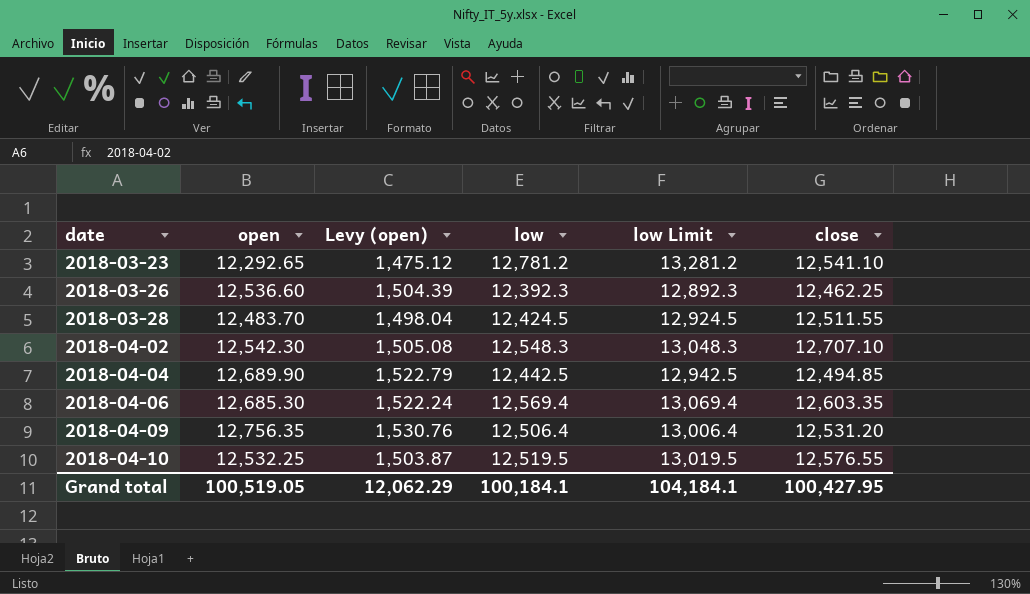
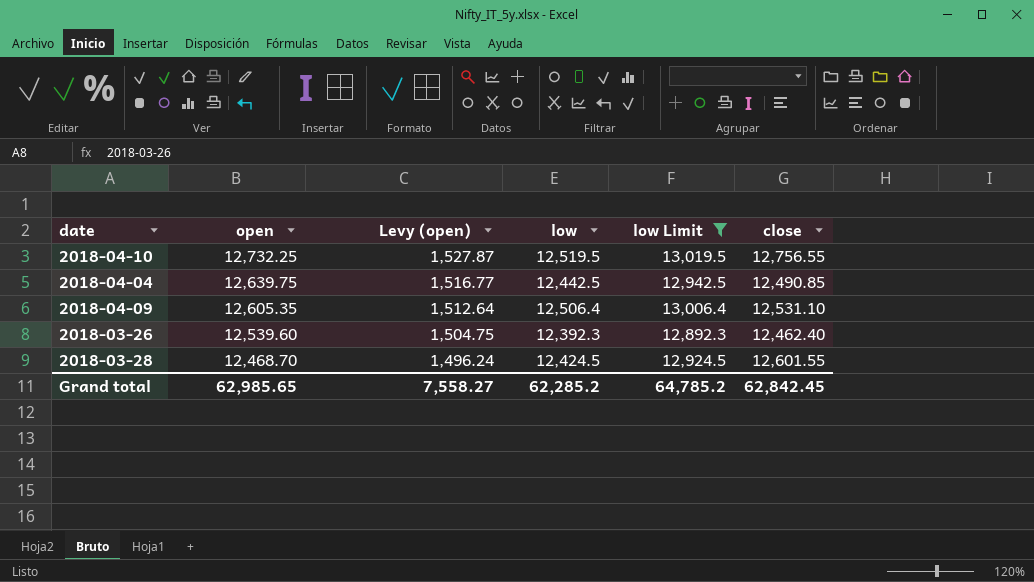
filter: none -> low Limit <= 13,019.5
row order: date ascending -> open descending
2018-04-10 | open: 12,532.25 -> 12,732.25
2018-04-10 | Levy (open): 1,503.87 -> 1,527.87
2018-04-10 | close: 12,576.55 -> 12,756.55
2018-04-04 | open: 12,689.90 -> 12,639.75
2018-04-04 | Levy (open): 1,522.79 -> 1,516.77
2018-04-04 | close: 12,494.85 -> 12,490.85
2018-04-09 | open: 12,756.35 -> 12,605.35
2018-04-09 | Levy (open): 1,530.76 -> 1,512.64
2018-04-09 | close: 12,531.20 -> 12,531.10
2018-03-26 | open: 12,536.60 -> 12,539.60
2018-03-26 | Levy (open): 1,504.39 -> 1,504.75
2018-03-26 | close: 12,462.25 -> 12,462.40
2018-03-28 | open: 12,483.70 -> 12,468.70
2018-03-28 | Levy (open): 1,498.04 -> 1,496.24
2018-03-28 | close: 12,511.55 -> 12,601.55
Grand total | open: 100,519.05 -> 62,985.65
Grand total | Levy (open): 12,062.29 -> 7,558.27
Grand total | low: 100,184.1 -> 62,285.2
Grand total | low Limit: 104,184.1 -> 64,785.2
Grand total | close: 100,427.95 -> 62,842.45

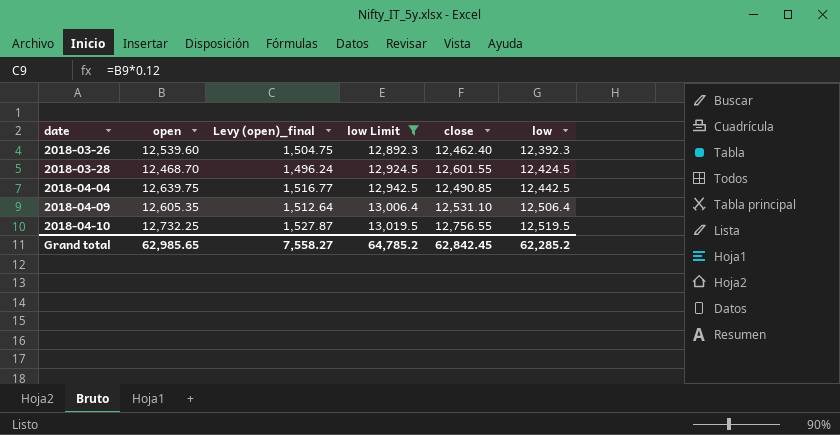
row order: open descending -> date ascending
column name: Levy (open) -> Levy (open)_final
column low | position: 4 -> 6

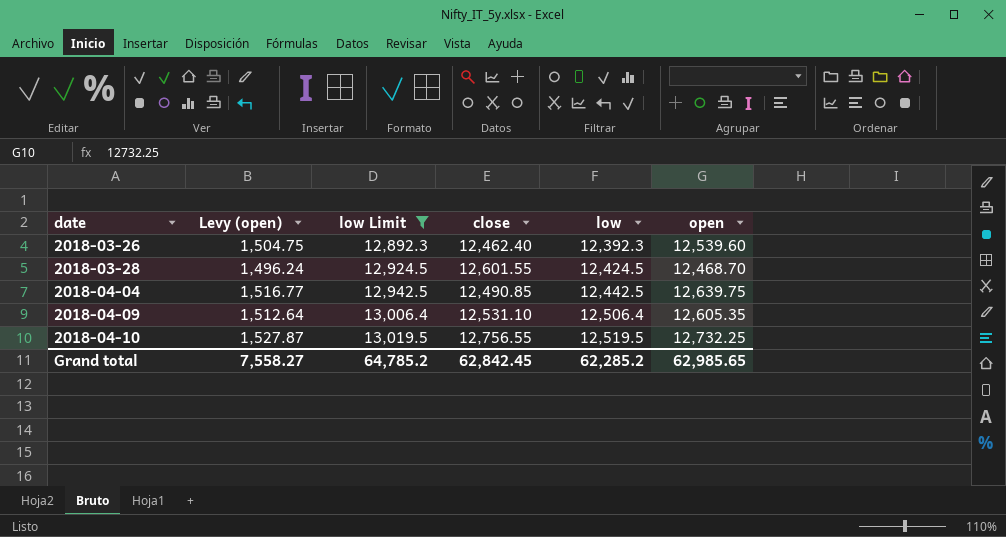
column name: Levy (open)_final -> Levy (open)
column open | position: 2 -> 6

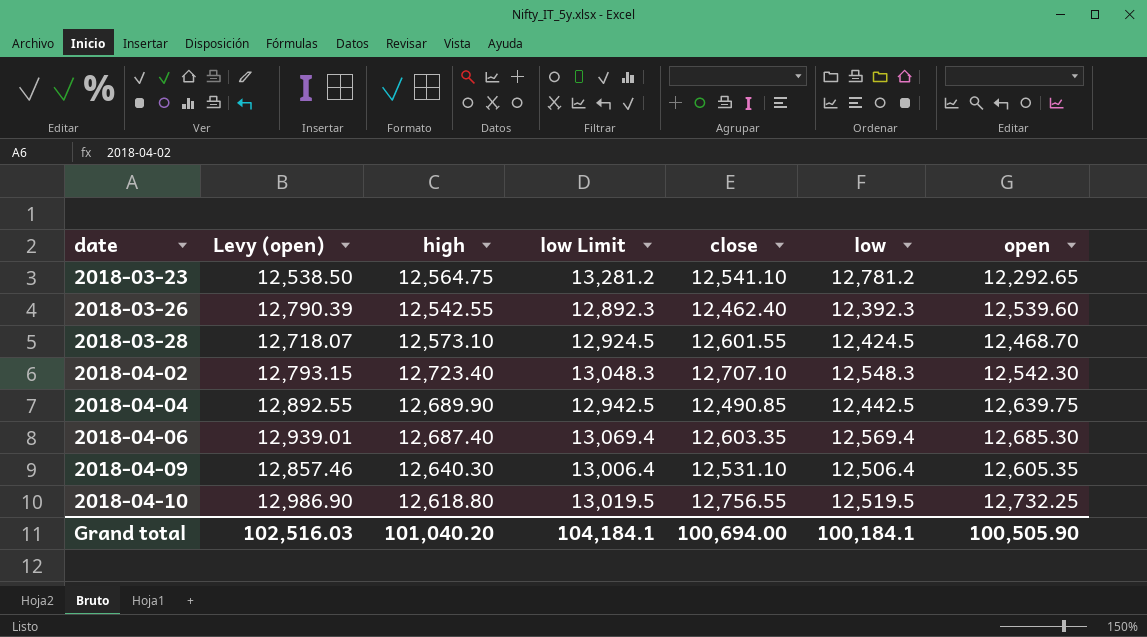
filter: low Limit <= 13,019.5 -> none
column Levy (open) | formula: [open] * 0.12 -> [open] * 1.02
column high | position: none -> 3
Grand total | Levy (open): 7,558.27 -> 102,516.03
Grand total | low Limit: 64,785.2 -> 104,184.1
Grand total | close: 62,842.45 -> 100,694.00
Grand total | low: 62,285.2 -> 100,184.1
Grand total | open: 62,985.65 -> 100,505.90

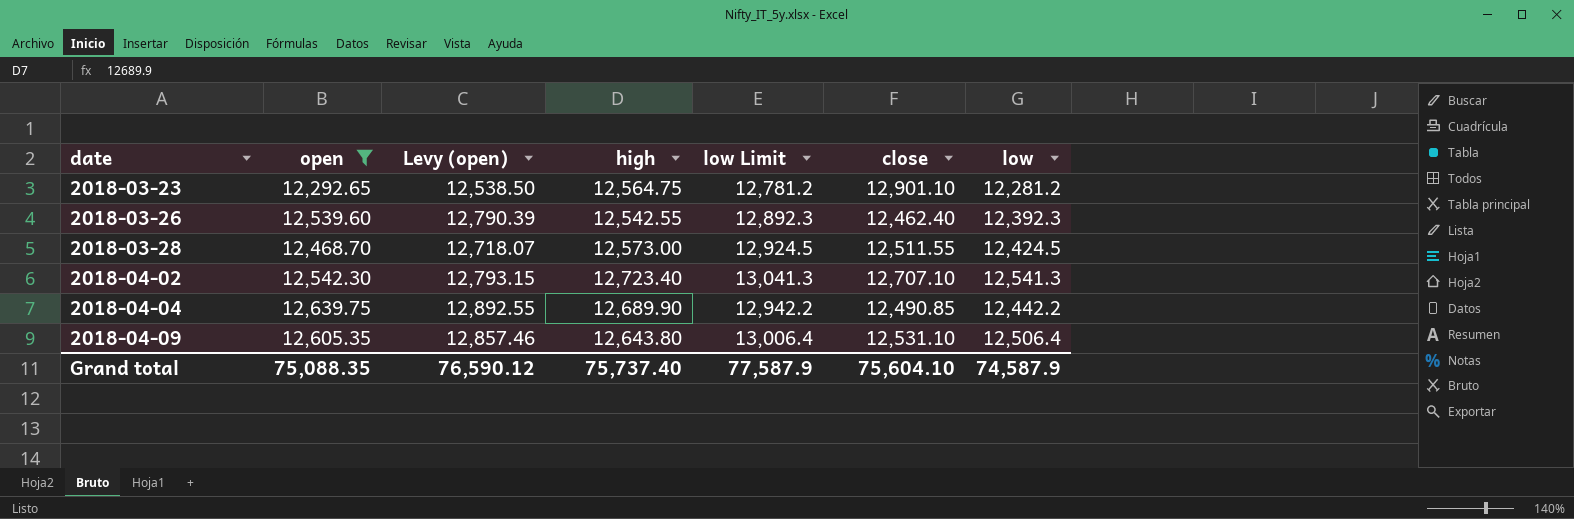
filter: none -> open <= 12,639.75
column open | position: 7 -> 2
2018-03-23 | low Limit: 13,281.2 -> 12,781.2
2018-03-23 | close: 12,541.10 -> 12,901.10
2018-03-23 | low: 12,781.2 -> 12,281.2
2018-03-28 | high: 12,573.10 -> 12,573.00
2018-03-28 | close: 12,601.55 -> 12,511.55
2018-04-02 | low Limit: 13,048.3 -> 13,041.3
2018-04-02 | low: 12,548.3 -> 12,541.3
2018-04-04 | low Limit: 12,942.5 -> 12,942.2
2018-04-04 | low: 12,442.5 -> 12,442.2
2018-04-09 | high: 12,640.30 -> 12,643.80
Grand total | open: 100,505.90 -> 75,088.35
Grand total | Levy (open): 102,516.03 -> 76,590.12
Grand total | high: 101,040.20 -> 75,737.40
Grand total | low Limit: 104,184.1 -> 77,587.9
Grand total | close: 100,694.00 -> 75,604.10
Grand total | low: 100,184.1 -> 74,587.9

